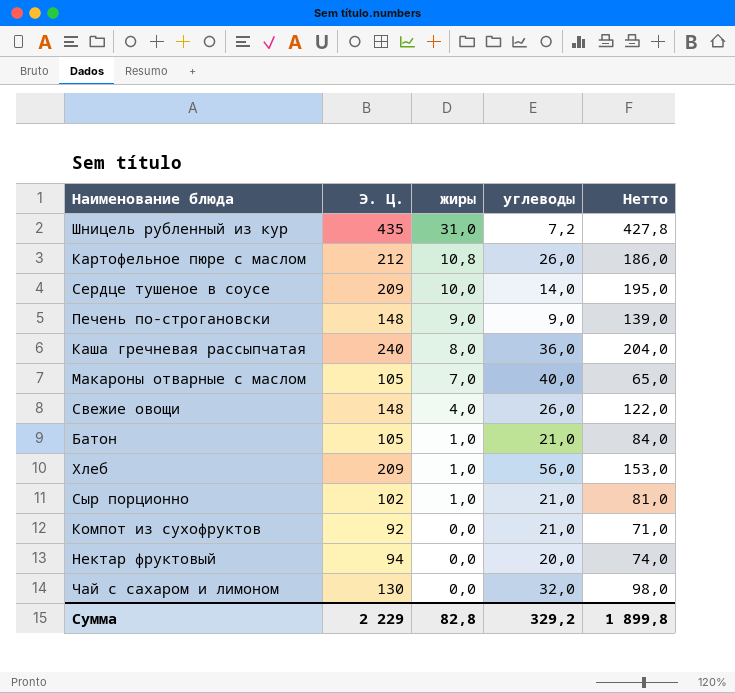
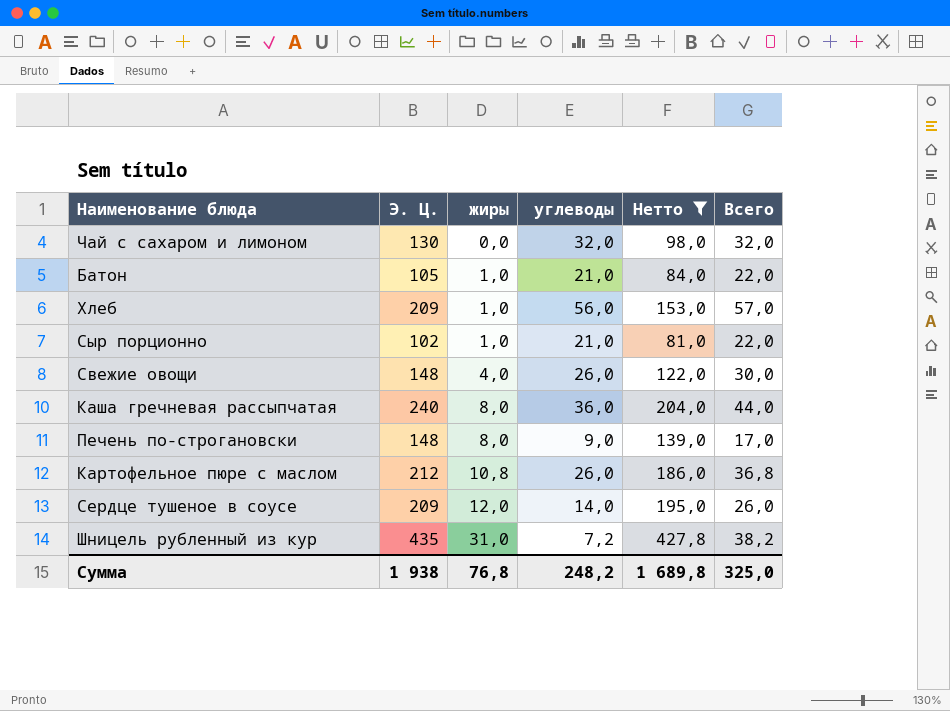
filter: none -> Нетто >= 81,0
row order: жиры descending -> жиры ascending
column Всего | formula: none -> [жиры] + [углеводы]
Печень по-строгановски | жиры: 9,0 -> 8,0
Сердце тушеное в соусе | жиры: 10,0 -> 12,0
Сумма | Э. Ц.: 2 229 -> 1 938
Сумма | жиры: 82,8 -> 76,8
Сумма | углеводы: 329,2 -> 248,2
Сумма | Нетто: 1 899,8 -> 1 689,8

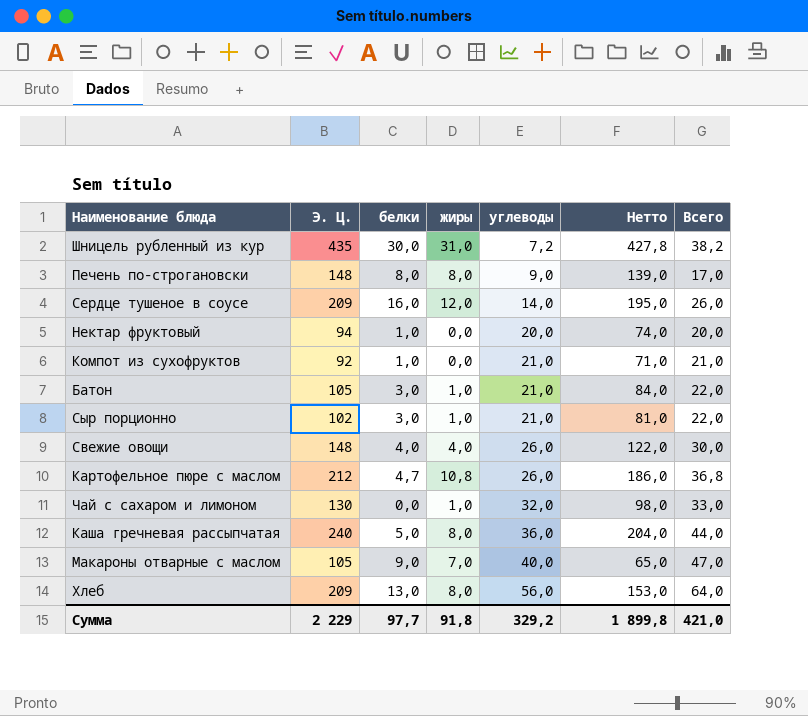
filter: Нетто >= 81,0 -> none
row order: жиры ascending -> углеводы ascending
column белки | position: none -> 3
Чай с сахаром и лимоном | жиры: 0,0 -> 1,0
Чай с сахаром и лимоном | Всего: 32,0 -> 33,0
Хлеб | жиры: 1,0 -> 8,0
Хлеб | Всего: 57,0 -> 64,0
Сумма | Э. Ц.: 1 938 -> 2 229
Сумма | жиры: 76,8 -> 91,8
Сумма | углеводы: 248,2 -> 329,2
Сумма | Нетто: 1 689,8 -> 1 899,8
Сумма | Всего: 325,0 -> 421,0

